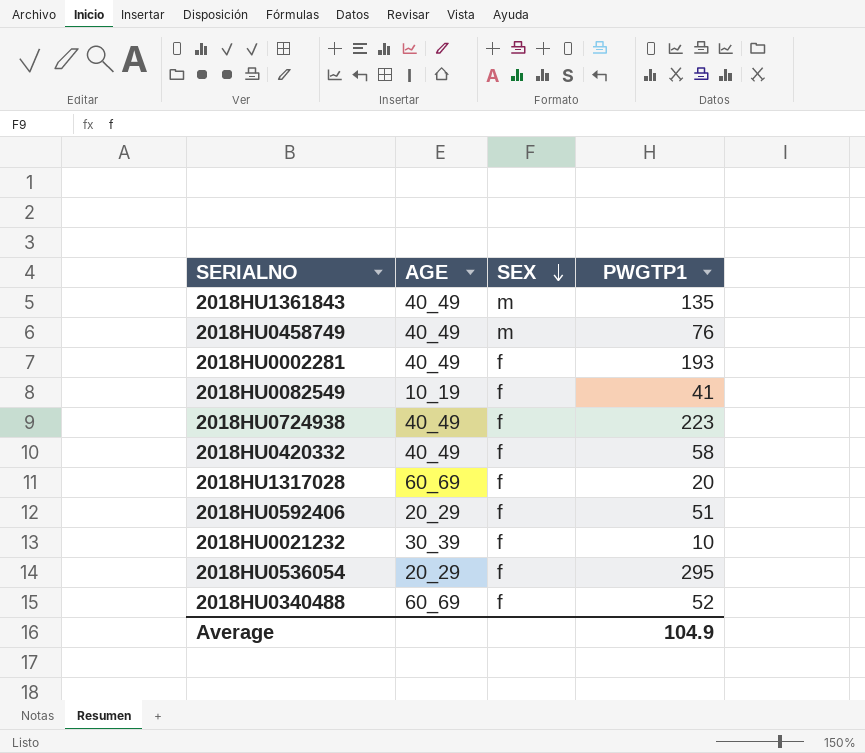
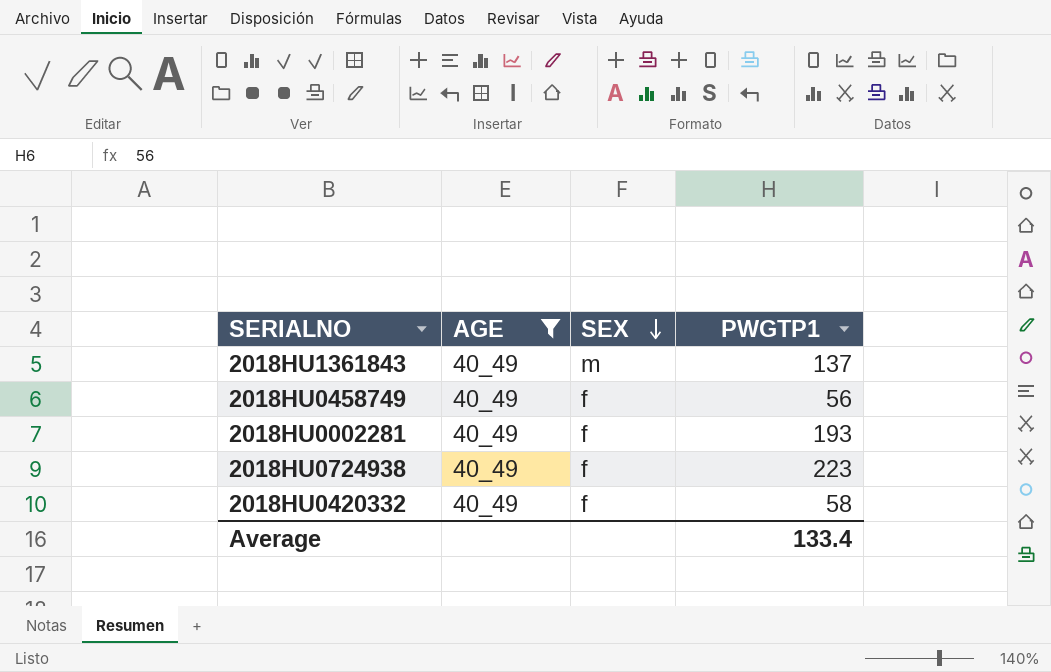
filter: none -> AGE = 40_49
2018HU1361843 | PWGTP1: 135 -> 137
2018HU0458749 | SEX: m -> f
2018HU0458749 | PWGTP1: 76 -> 56
Average | PWGTP1: 104.9 -> 133.4

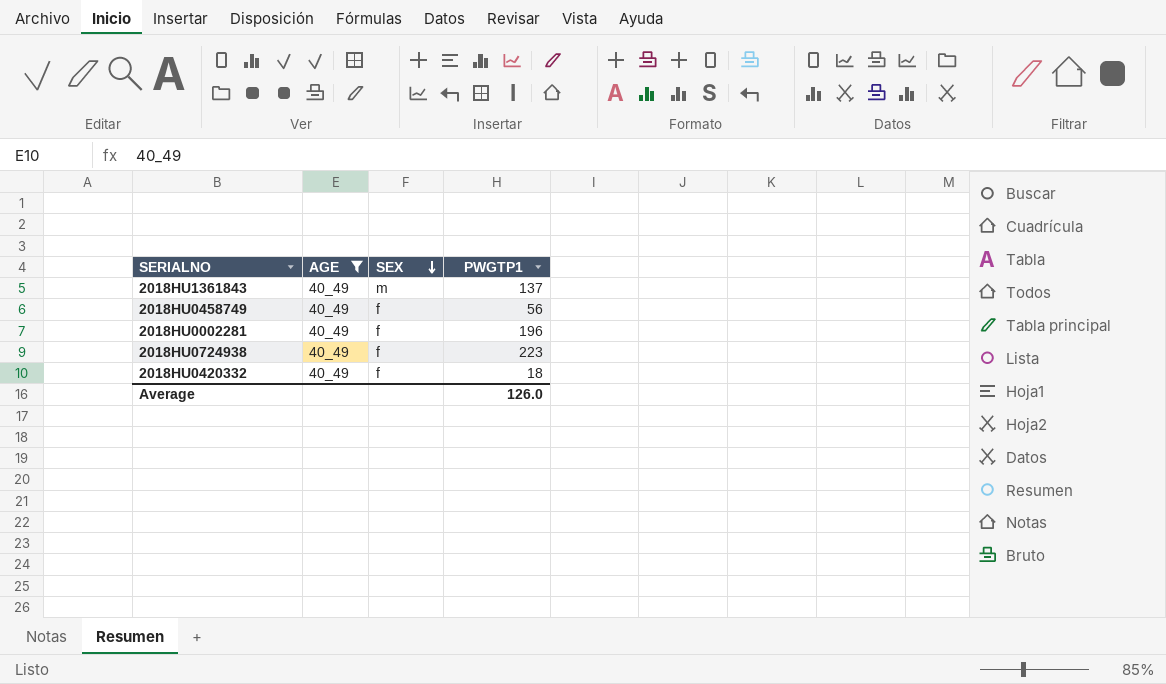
2018HU0002281 | PWGTP1: 193 -> 196
2018HU0420332 | PWGTP1: 58 -> 18
Average | PWGTP1: 133.4 -> 126.0

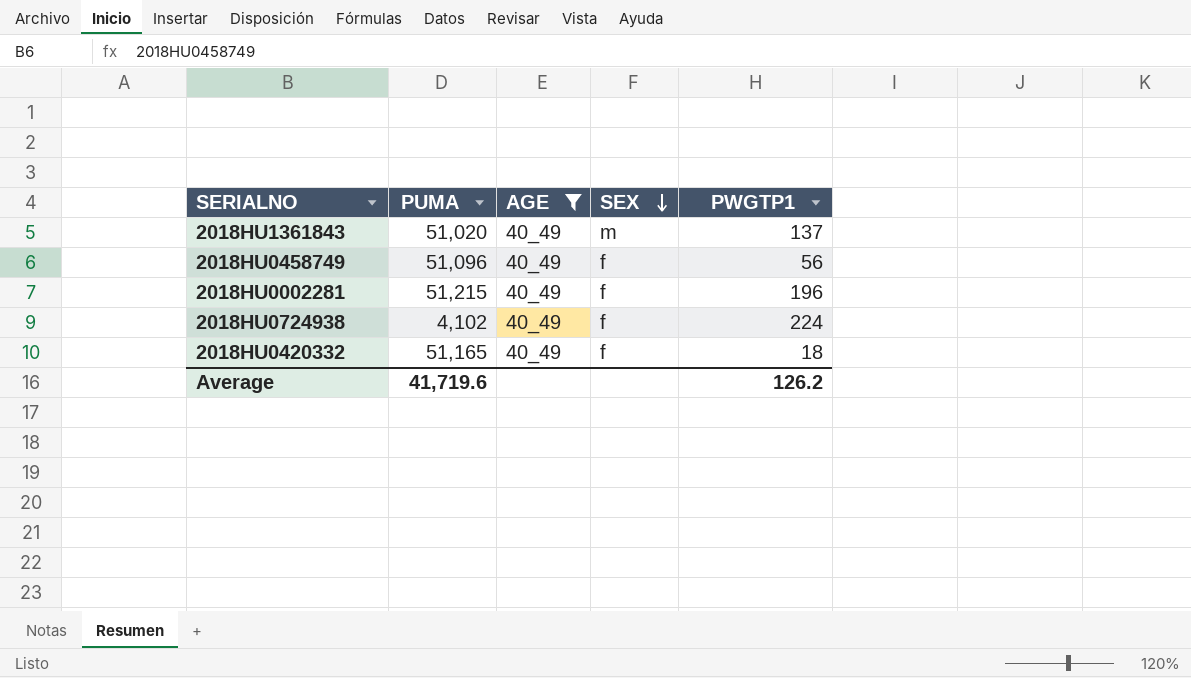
column PUMA | position: none -> 2
2018HU0724938 | PWGTP1: 223 -> 224
Average | PWGTP1: 126.0 -> 126.2

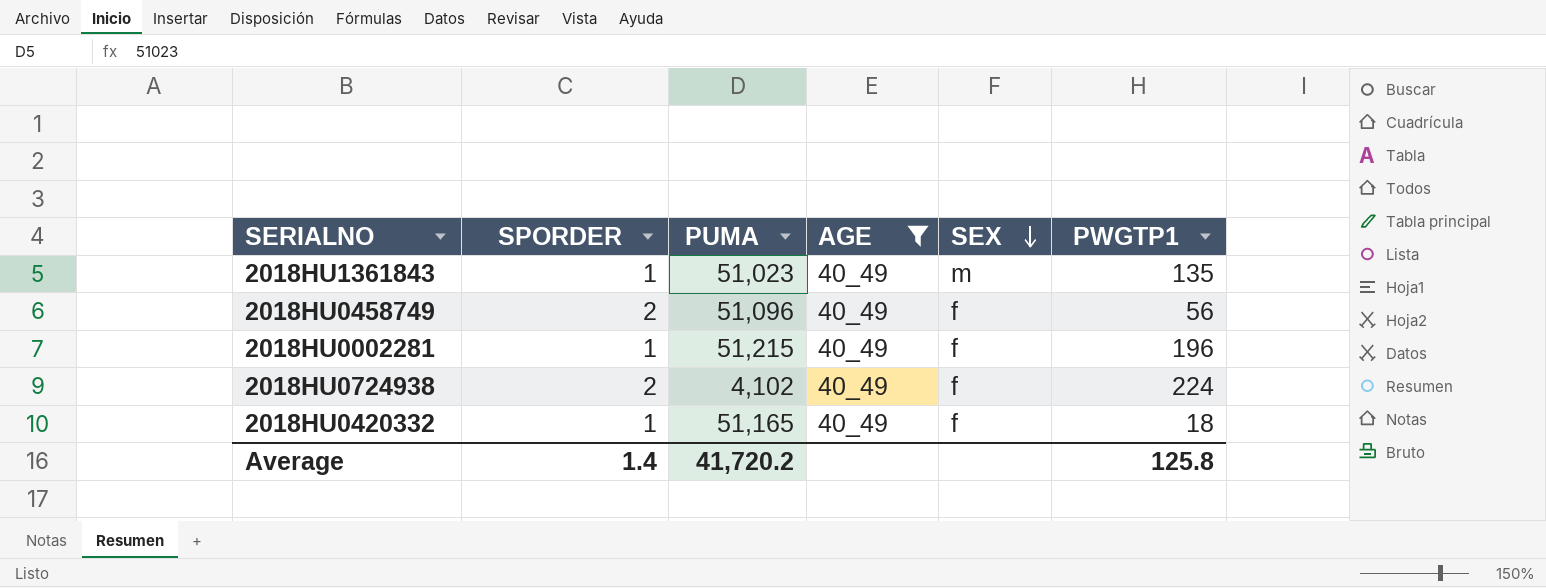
column SPORDER | position: none -> 2
2018HU1361843 | PUMA: 51,020 -> 51,023
2018HU1361843 | PWGTP1: 137 -> 135
Average | PUMA: 41,719.6 -> 41,720.2
Average | PWGTP1: 126.2 -> 125.8

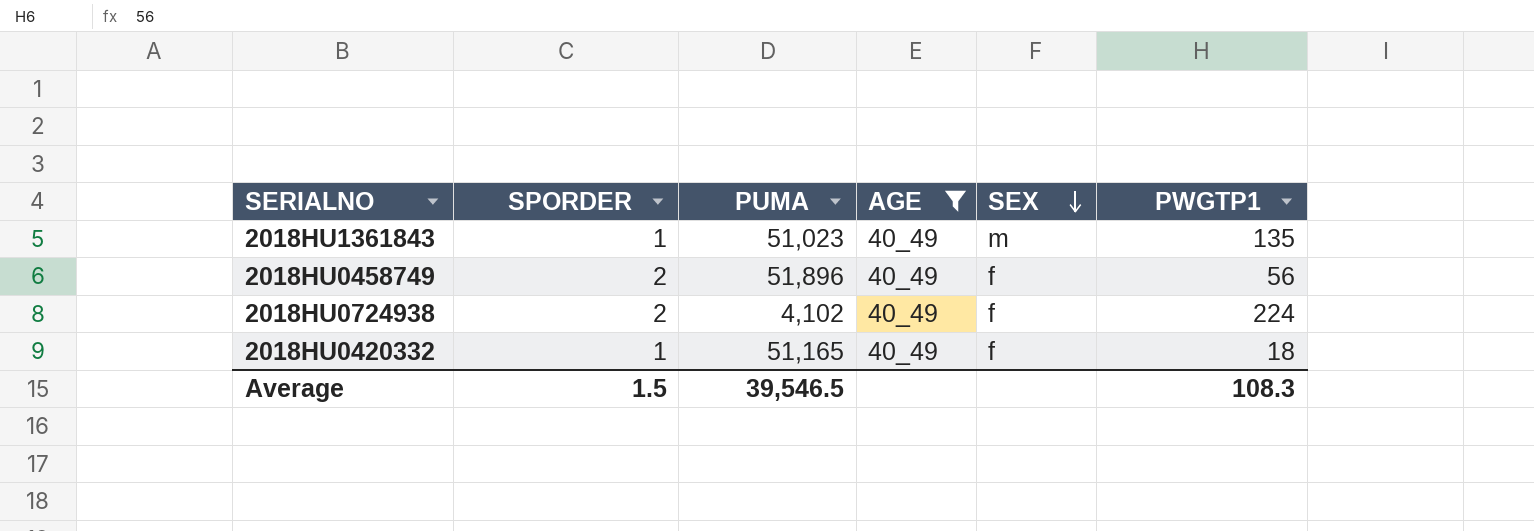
row 2018HU0002281: 1 | 51,215 | 40_49 | f | 196 -> none
2018HU0458749 | PUMA: 51,096 -> 51,896
Average | SPORDER: 1.4 -> 1.5
Average | PUMA: 41,720.2 -> 39,546.5
Average | PWGTP1: 125.8 -> 108.3

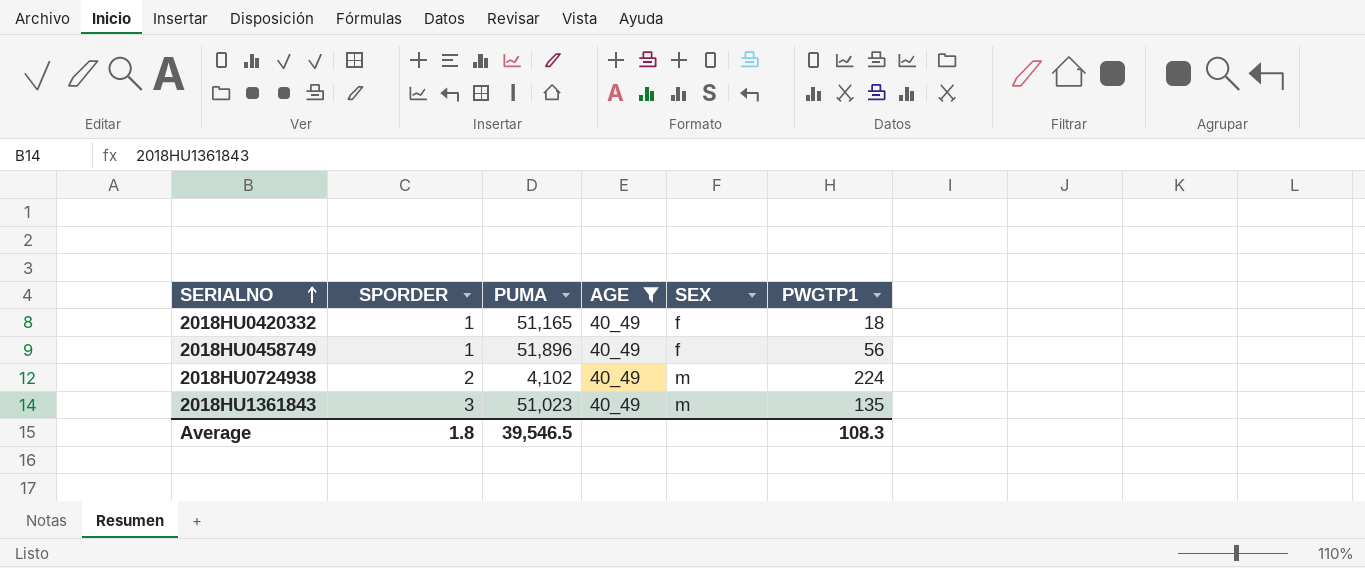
row order: SEX descending -> SERIALNO ascending
2018HU0458749 | SPORDER: 2 -> 1
2018HU0724938 | SEX: f -> m
2018HU1361843 | SPORDER: 1 -> 3
Average | SPORDER: 1.5 -> 1.8

